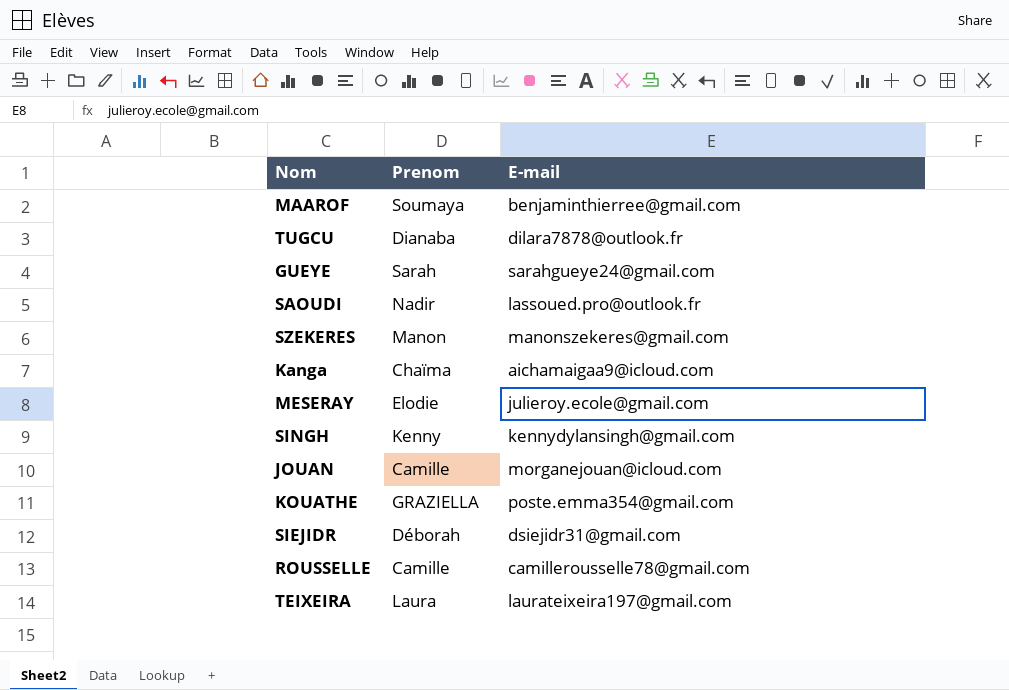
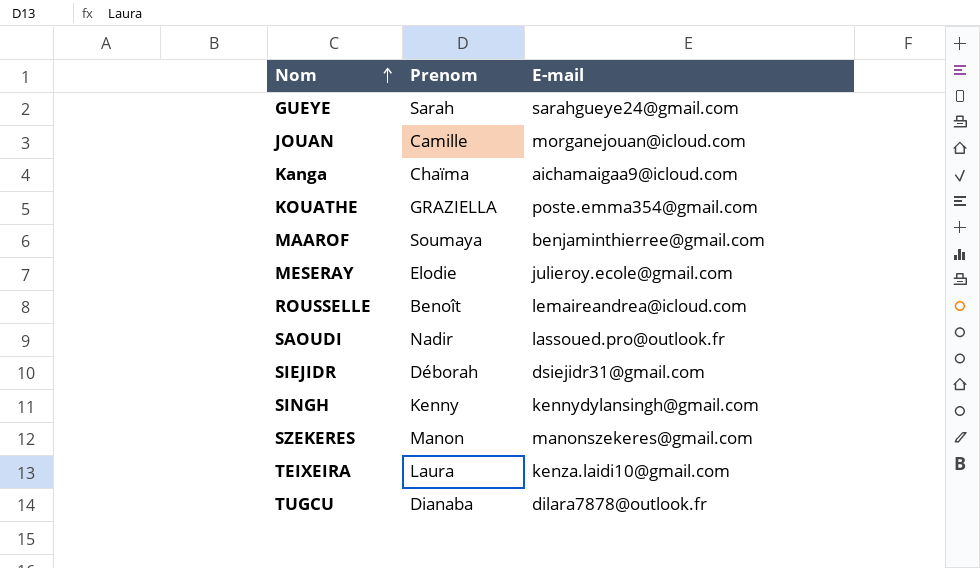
row order: none -> Nom ascending
ROUSSELLE | Prenom: Camille -> Benoît
ROUSSELLE | E-mail: camillerousselle78@gmail.com -> lemaireandrea@icloud.com
TEIXEIRA | E-mail: laurateixeira197@gmail.com -> kenza.laidi10@gmail.com

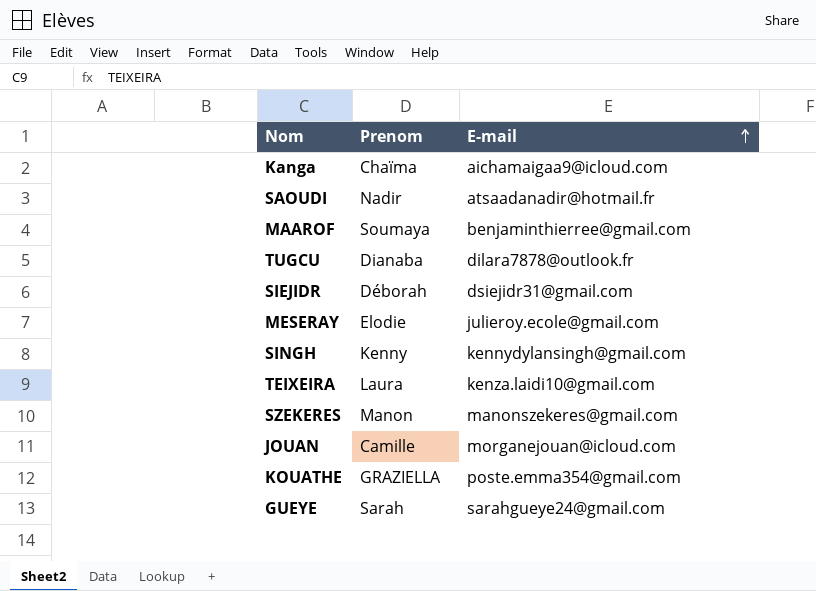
row order: Nom ascending -> E-mail ascending
row ROUSSELLE: Benoît | lemaireandrea@icloud.com -> none
SAOUDI | E-mail: lassoued.pro@outlook.fr -> atsaadanadir@hotmail.fr

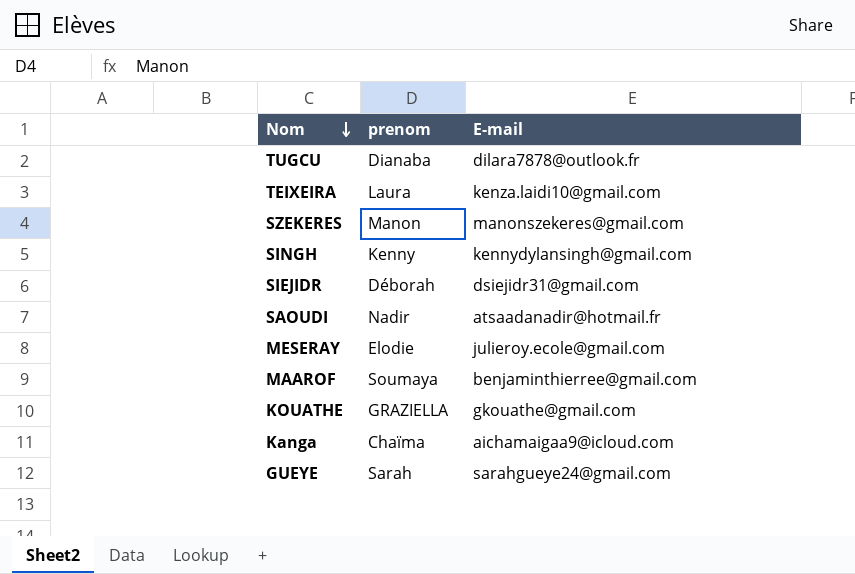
row order: E-mail ascending -> Nom descending
column name: Prenom -> prenom
row JOUAN: Camille | morganejouan@icloud.com -> none
KOUATHE | E-mail: poste.emma354@gmail.com -> gkouathe@gmail.com

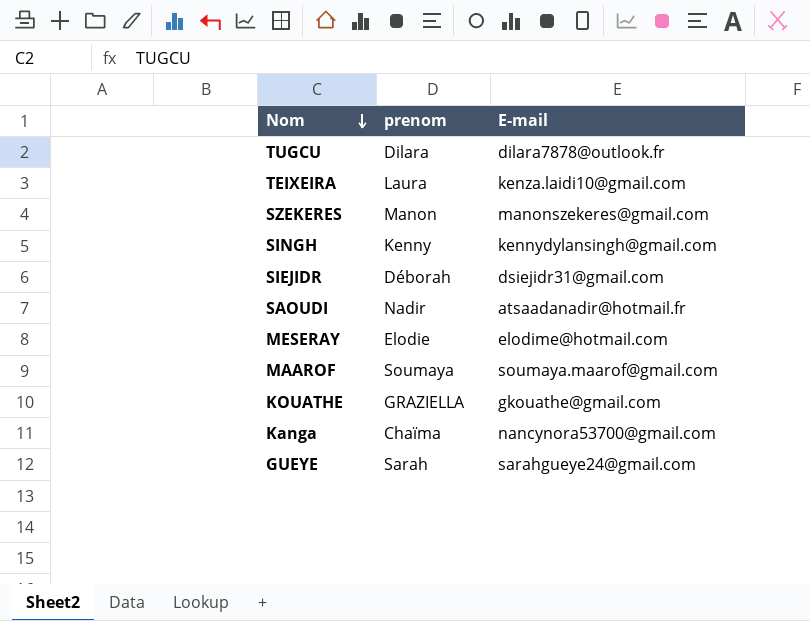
TUGCU | prenom: Dianaba -> Dilara
MESERAY | E-mail: julieroy.ecole@gmail.com -> elodime@hotmail.com
MAAROF | E-mail: benjaminthierree@gmail.com -> soumaya.maarof@gmail.com
Kanga | E-mail: aichamaigaa9@icloud.com -> nancynora53700@gmail.com

